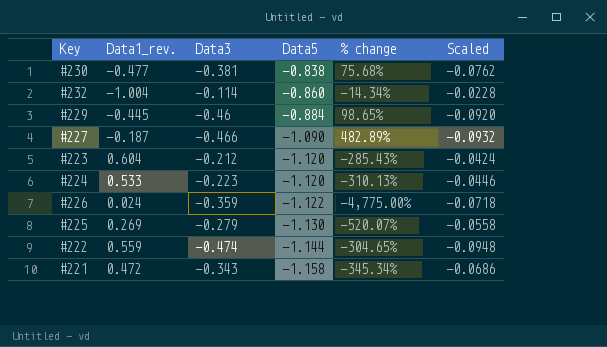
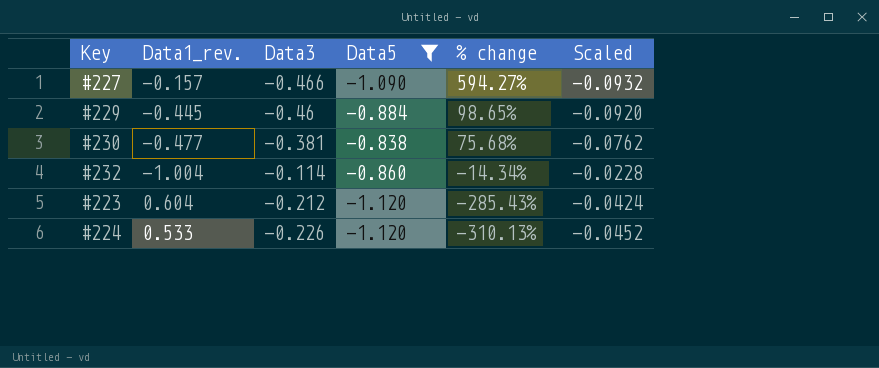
filter: none -> Data5 >= -1.120
row order: Data5 descending -> % change descending
#227 | Data1_rev.: -0.187 -> -0.157
#227 | % change: 482.89% -> 594.27%
#224 | Data3: -0.223 -> -0.226
#224 | Scaled: -0.0446 -> -0.0452

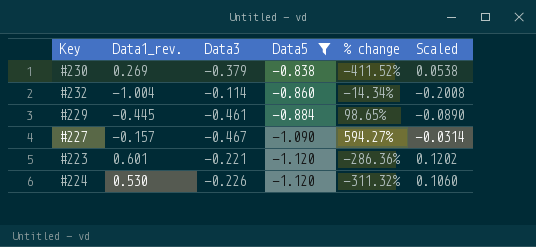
row order: % change descending -> Data5 descending
column Scaled | formula: [Data3] * 0.2 -> [Data1_rev.] * 0.2
#230 | Data1_rev.: -0.477 -> 0.269
#230 | Data3: -0.381 -> -0.379
#230 | % change: 75.68% -> -411.52%
#229 | Data3: -0.46 -> -0.461
#227 | Data3: -0.466 -> -0.467
#223 | Data1_rev.: 0.604 -> 0.601
#223 | Data3: -0.212 -> -0.221
#223 | % change: -285.43% -> -286.36%
#224 | Data1_rev.: 0.533 -> 0.530
#224 | % change: -310.13% -> -311.32%

